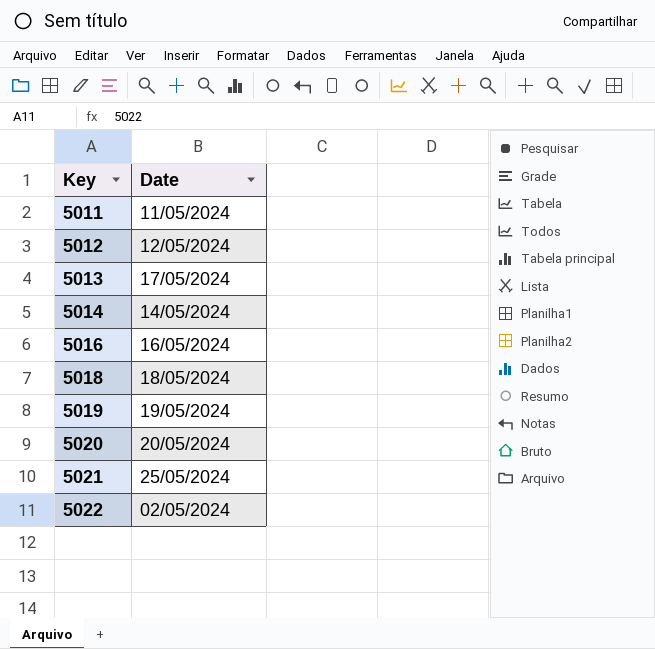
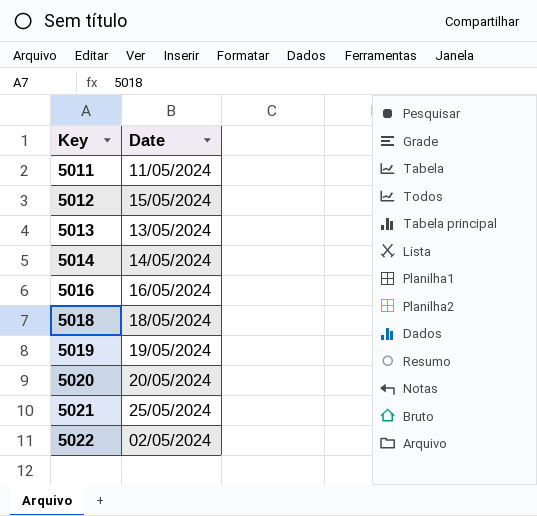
5012 | Date: 12/05/2024 -> 15/05/2024
5013 | Date: 17/05/2024 -> 13/05/2024

